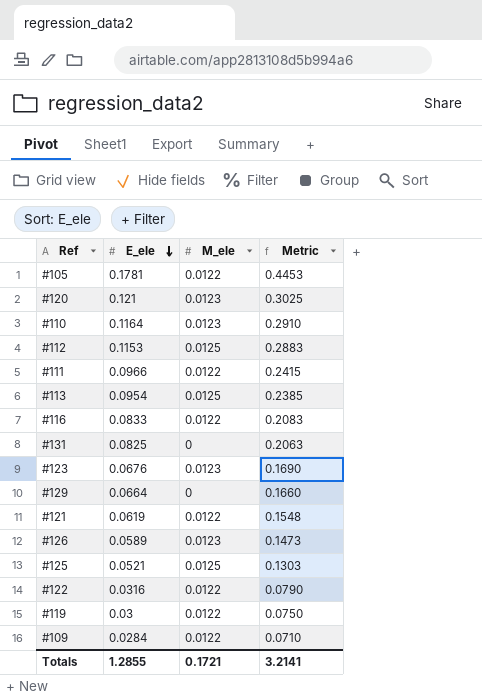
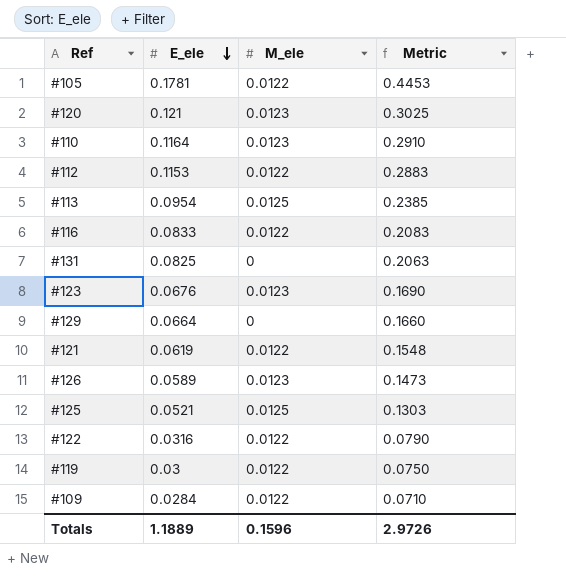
row #111: 0.0966 | 0.0122 | 0.2415 -> none
#112 | M_ele: 0.0125 -> 0.0122
Totals | E_ele: 1.2855 -> 1.1889
Totals | M_ele: 0.1721 -> 0.1596
Totals | Metric: 3.2141 -> 2.9726

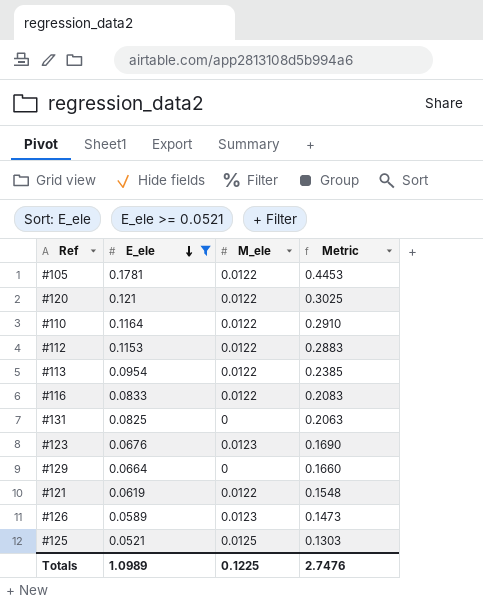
filter: none -> E_ele >= 0.0521
#120 | M_ele: 0.0123 -> 0.0122
#110 | M_ele: 0.0123 -> 0.0122
#113 | M_ele: 0.0125 -> 0.0122
Totals | E_ele: 1.1889 -> 1.0989
Totals | M_ele: 0.1596 -> 0.1225
Totals | Metric: 2.9726 -> 2.7476

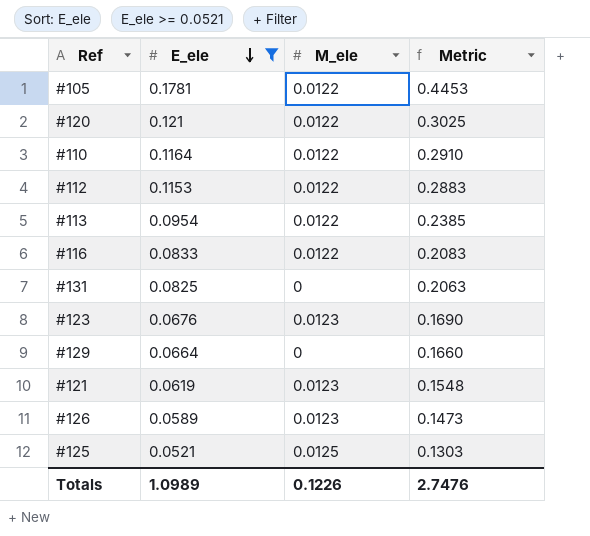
#121 | M_ele: 0.0122 -> 0.0123
Totals | M_ele: 0.1225 -> 0.1226

